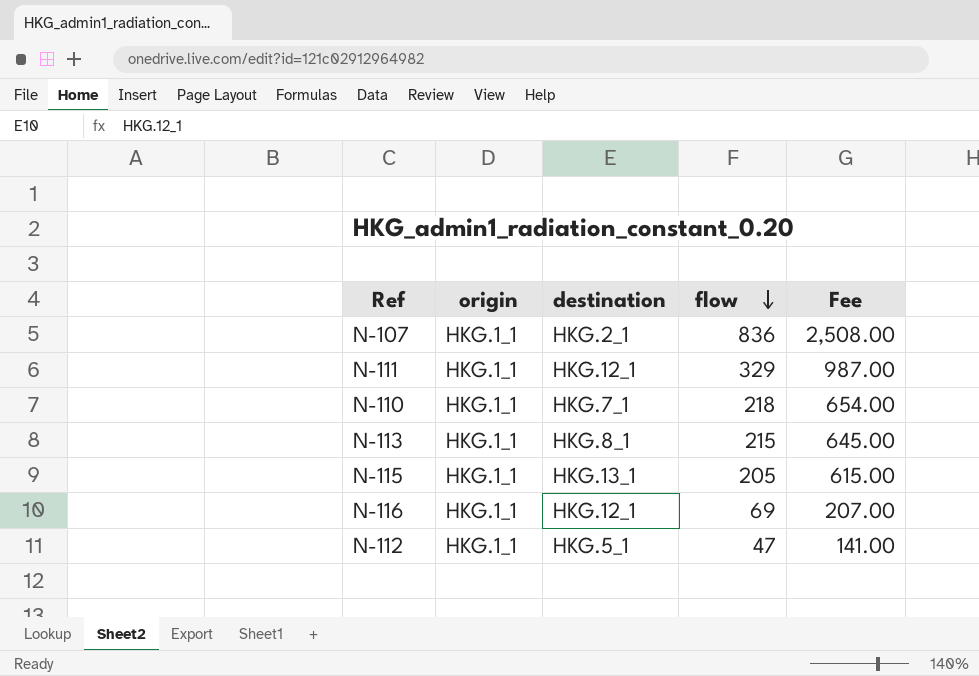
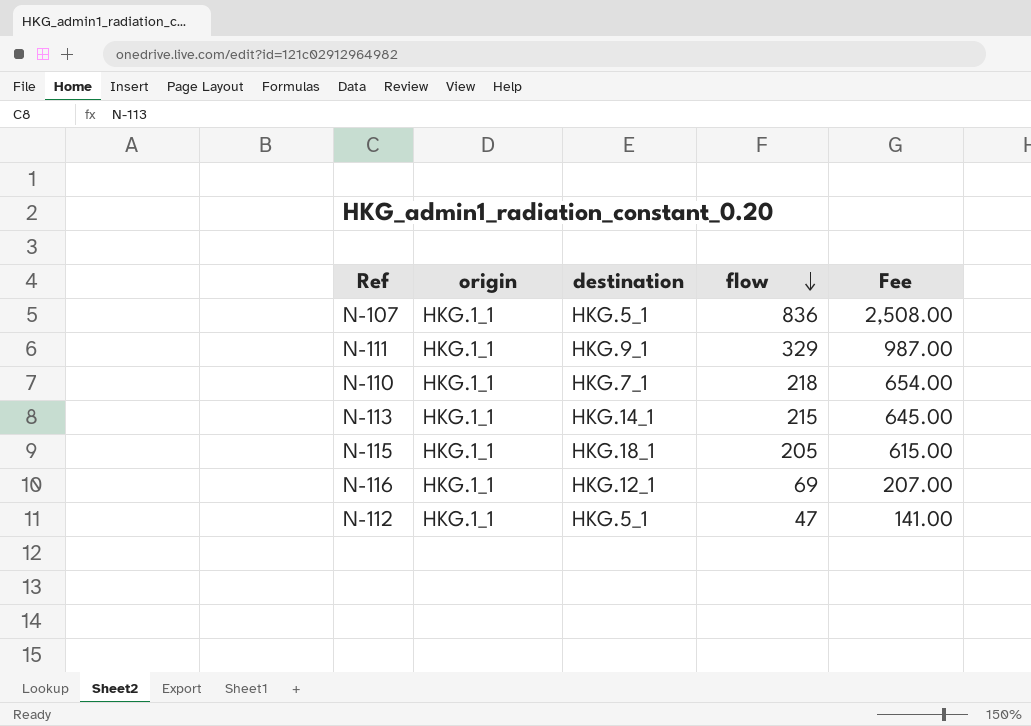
N-107 | destination: HKG.2_1 -> HKG.5_1
N-111 | destination: HKG.12_1 -> HKG.9_1
N-113 | destination: HKG.8_1 -> HKG.14_1
N-115 | destination: HKG.13_1 -> HKG.18_1

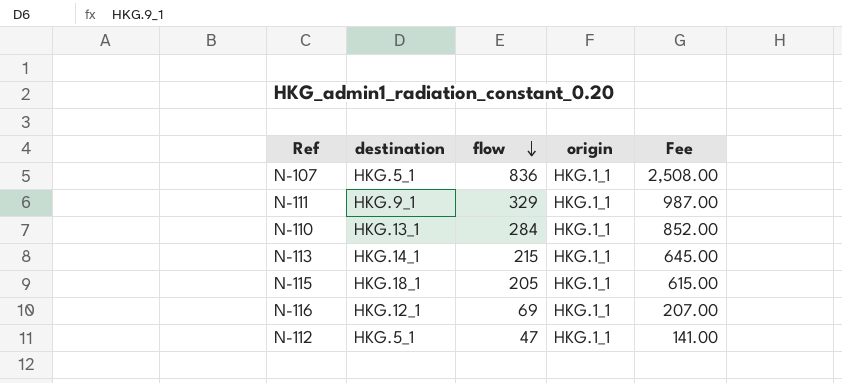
column origin | position: 2 -> 4
N-110 | destination: HKG.7_1 -> HKG.13_1
N-110 | flow: 218 -> 284
N-110 | Fee: 654.00 -> 852.00

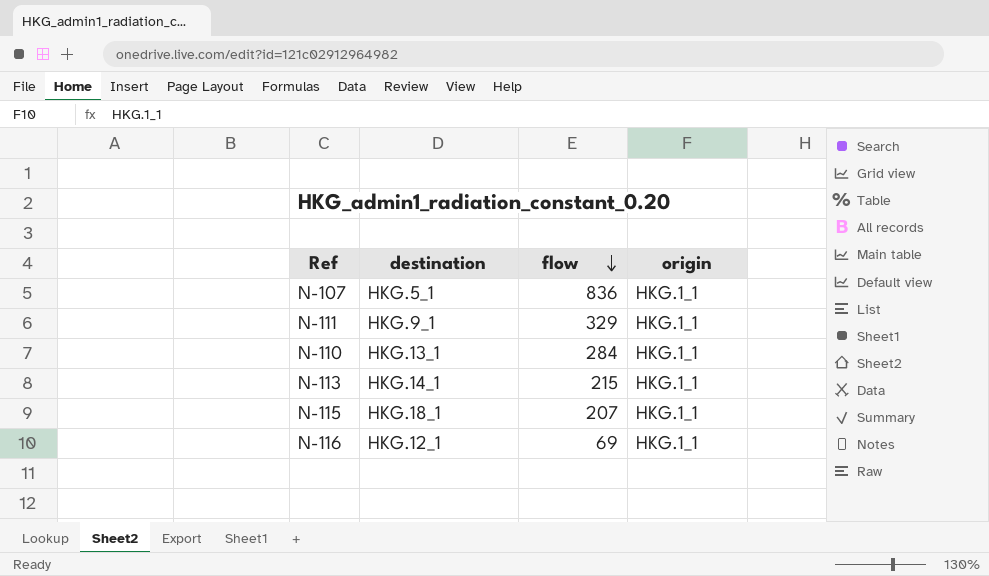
column Fee | formula: [flow] * 3 -> none
row N-112: HKG.5_1 | 47 | HKG.1_1 | 141.00 -> none
N-115 | flow: 205 -> 207

